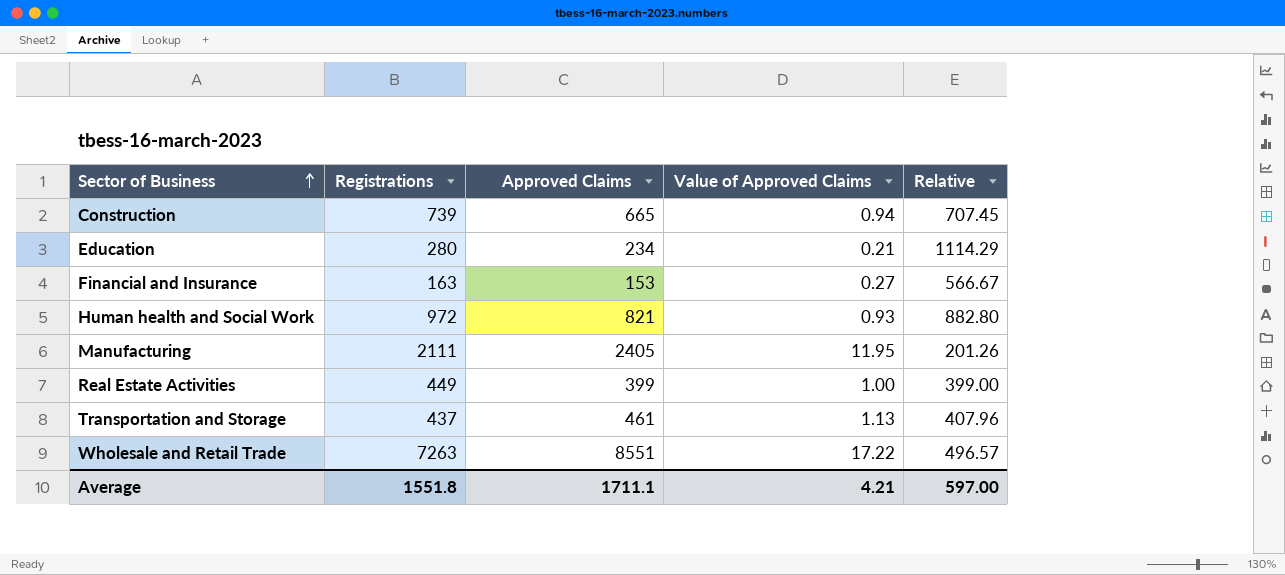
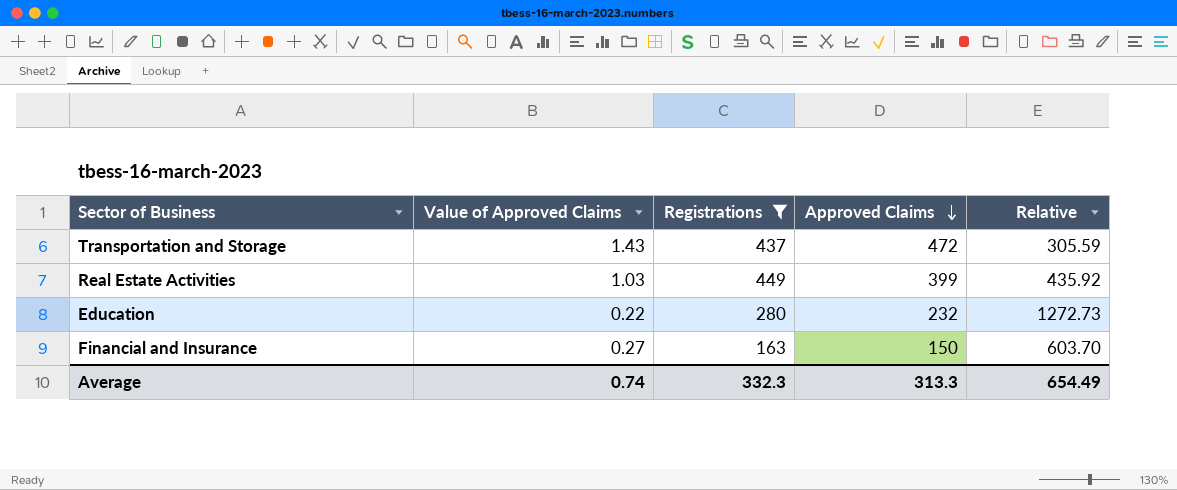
filter: none -> Registrations <= 449
row order: Sector of Business ascending -> Approved Claims descending
column Value of Approved Claims | position: 4 -> 2
column Relative | formula: [Approved Claims] / [Value of Approved Claims] -> [Registrations] / [Value of Approved Claims]
Transportation and Storage | Value of Approved Claims: 1.13 -> 1.43
Transportation and Storage | Approved Claims: 461 -> 472
Real Estate Activities | Value of Approved Claims: 1.00 -> 1.03
Education | Value of Approved Claims: 0.21 -> 0.22
Education | Approved Claims: 234 -> 232
Financial and Insurance | Approved Claims: 153 -> 150
Average | Value of Approved Claims: 4.21 -> 0.74
Average | Registrations: 1551.8 -> 332.3
Average | Approved Claims: 1711.1 -> 313.3
Average | Relative: 597.00 -> 654.49

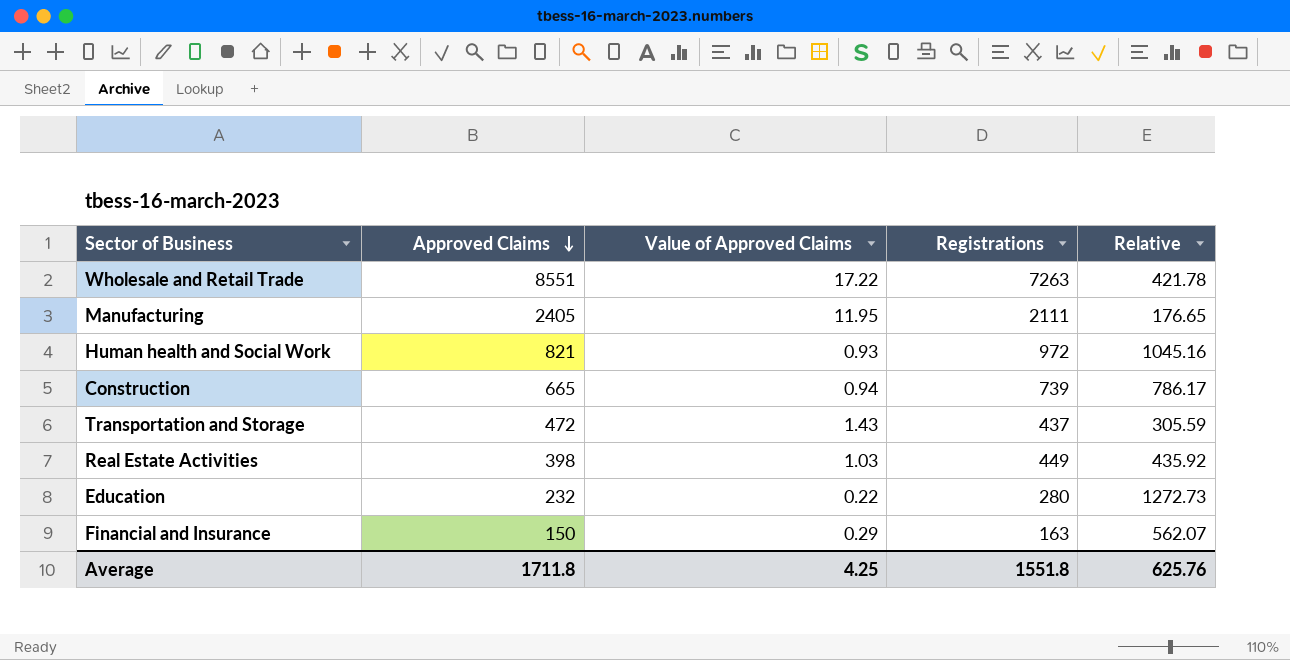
filter: Registrations <= 449 -> none
column Approved Claims | position: 4 -> 2
Real Estate Activities | Approved Claims: 399 -> 398
Financial and Insurance | Value of Approved Claims: 0.27 -> 0.29
Financial and Insurance | Relative: 603.70 -> 562.07
Average | Approved Claims: 313.3 -> 1711.8
Average | Value of Approved Claims: 0.74 -> 4.25
Average | Registrations: 332.3 -> 1551.8
Average | Relative: 654.49 -> 625.76

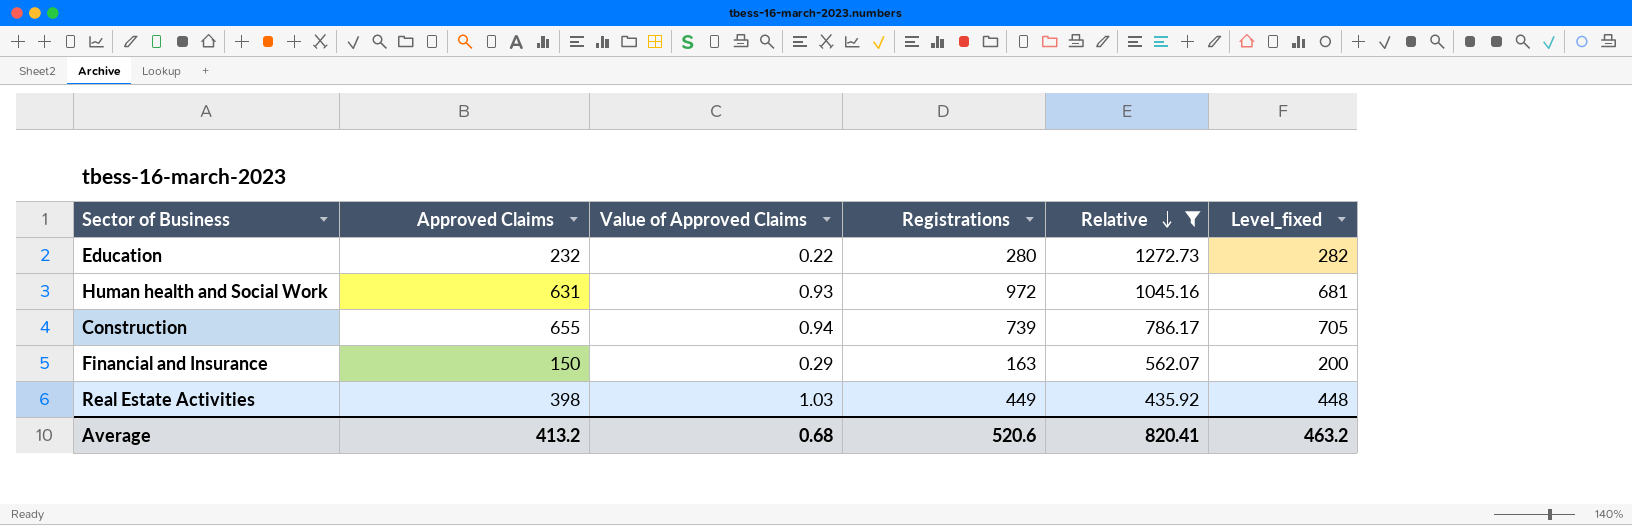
filter: none -> Relative >= 435.92
row order: Approved Claims descending -> Relative descending
column Level_fixed | formula: none -> [Approved Claims] + 50
Human health and Social Work | Approved Claims: 821 -> 631
Construction | Approved Claims: 665 -> 655
Average | Approved Claims: 1711.8 -> 413.2
Average | Value of Approved Claims: 4.25 -> 0.68
Average | Registrations: 1551.8 -> 520.6
Average | Relative: 625.76 -> 820.41

